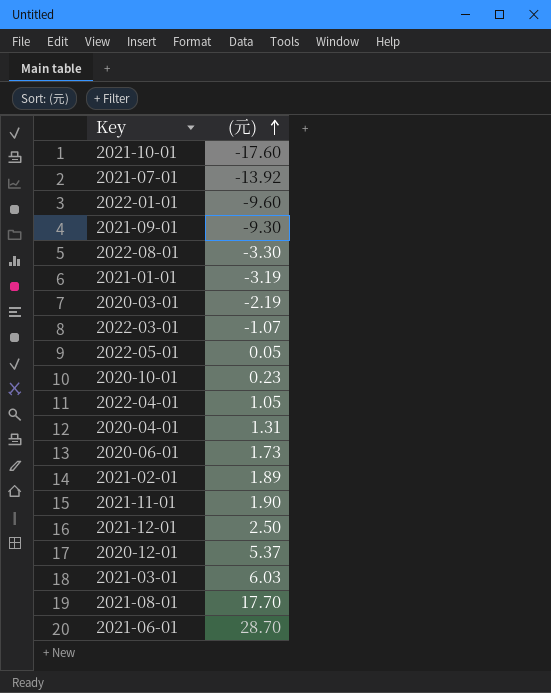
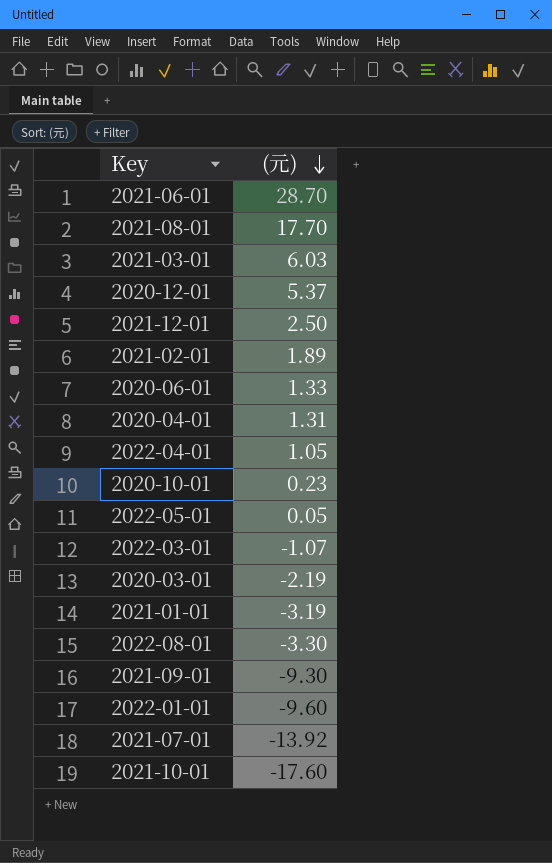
row order: (元) ascending -> (元) descending
row 2021-11-01: 1.90 -> none
2020-06-01 | (元): 1.73 -> 1.33

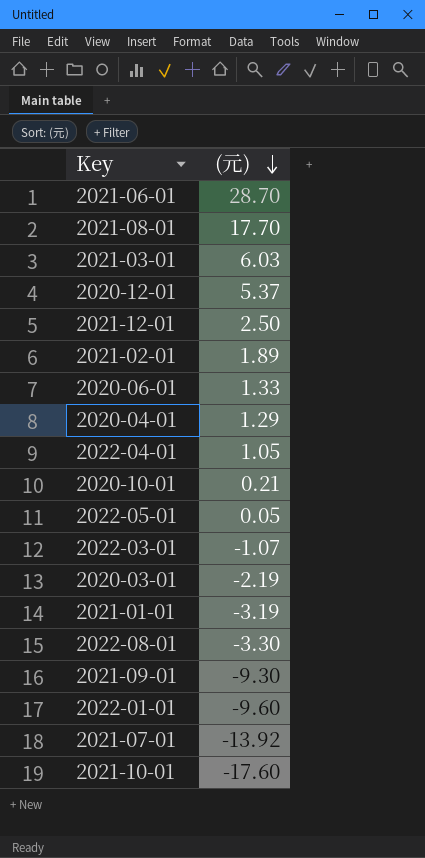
2020-04-01 | (元): 1.31 -> 1.29
2020-10-01 | (元): 0.23 -> 0.21

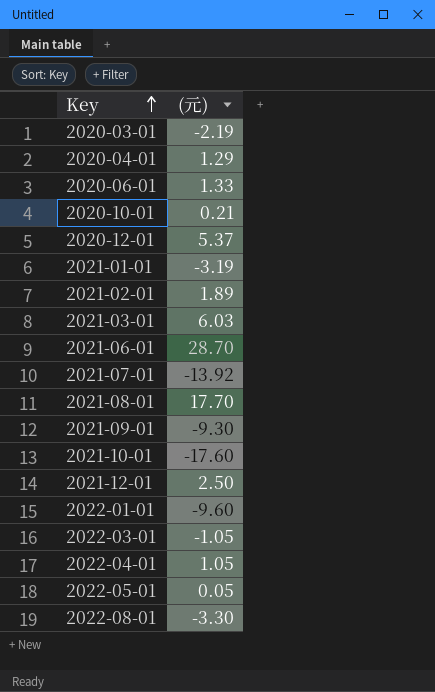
row order: (元) descending -> Key ascending
2022-03-01 | (元): -1.07 -> -1.05

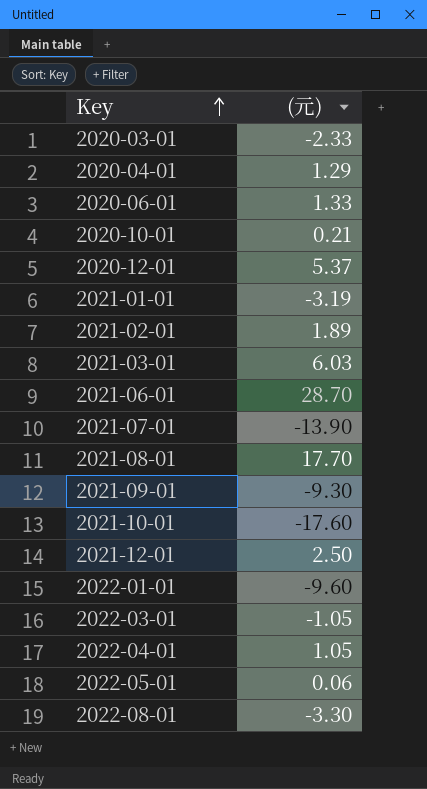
2020-03-01 | (元): -2.19 -> -2.33
2021-07-01 | (元): -13.92 -> -13.90
2022-05-01 | (元): 0.05 -> 0.06

